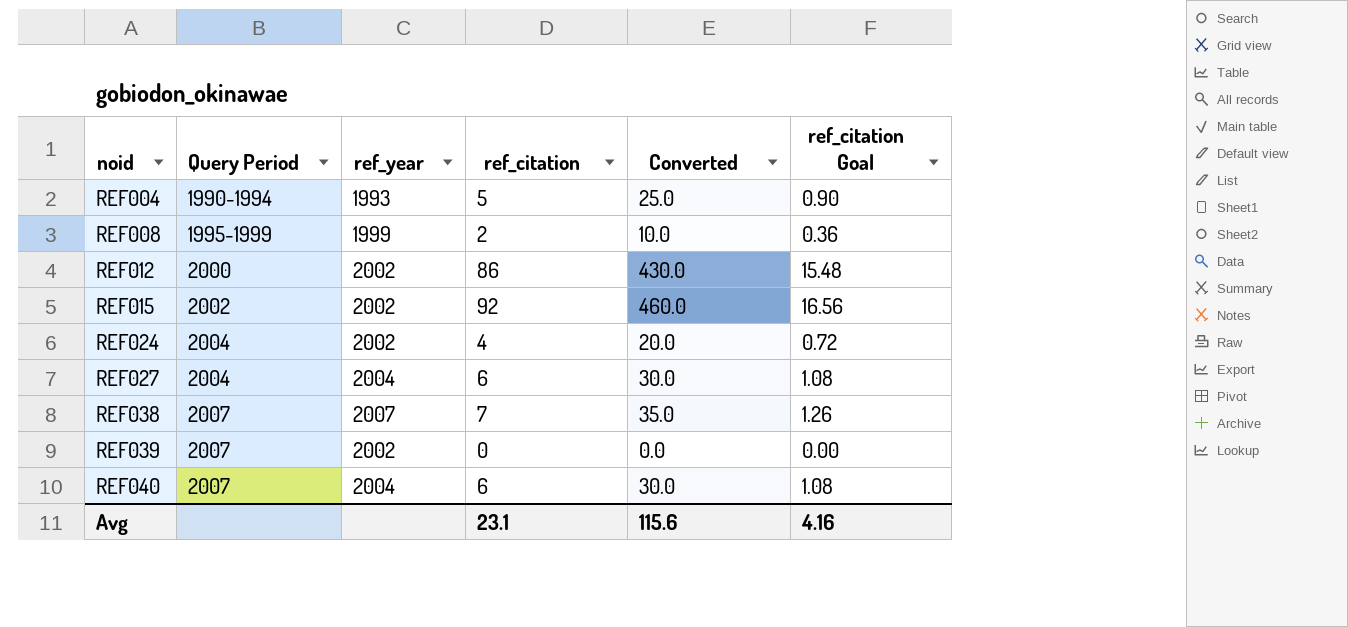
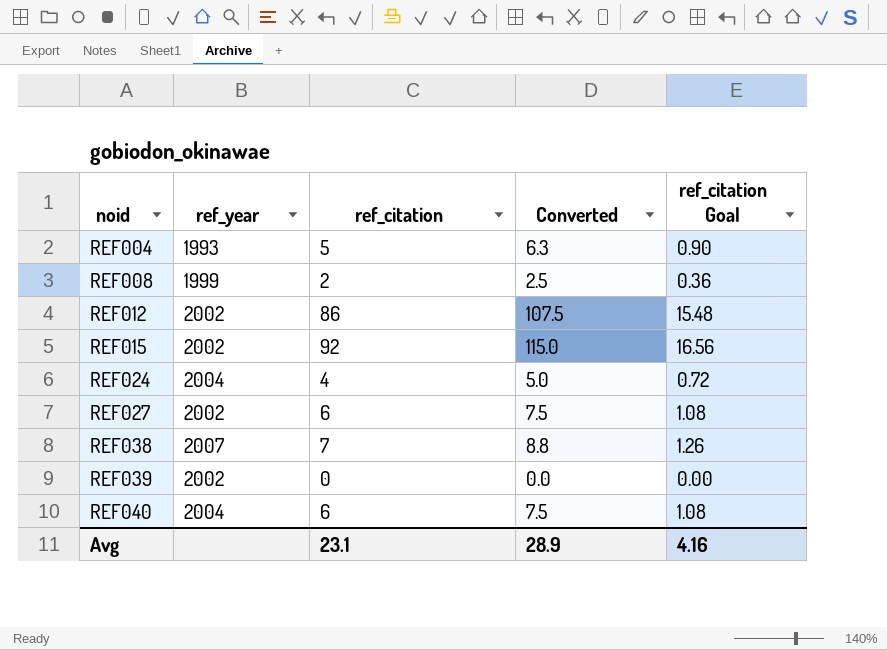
column Query Period | position: 2 -> none
column Converted | formula: [ref_citation] * 5 -> [ref_citation] * 1.25
REF024 | ref_year: 2002 -> 2004
REF027 | ref_year: 2004 -> 2002
Avg | Converted: 115.6 -> 28.9

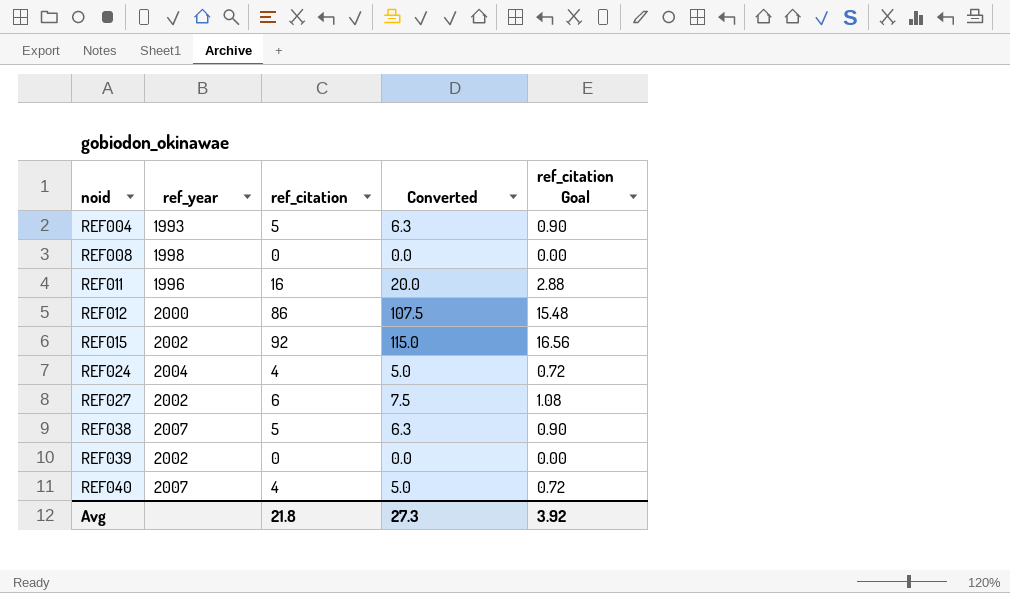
REF008 | ref_year: 1999 -> 1998
REF008 | ref_citation: 2 -> 0
REF008 | Converted: 2.5 -> 0.0
REF008 | ref_citation Goal: 0.36 -> 0.00
row REF011: none -> 1996 | 16 | 20.0 | 2.88
REF012 | ref_year: 2002 -> 2000
REF038 | ref_citation: 7 -> 5
REF038 | Converted: 8.8 -> 6.3
REF038 | ref_citation Goal: 1.26 -> 0.90
REF040 | ref_year: 2004 -> 2007
REF040 | ref_citation: 6 -> 4
REF040 | Converted: 7.5 -> 5.0
REF040 | ref_citation Goal: 1.08 -> 0.72
Avg | ref_citation: 23.1 -> 21.8
Avg | Converted: 28.9 -> 27.3
Avg | ref_citation Goal: 4.16 -> 3.92

